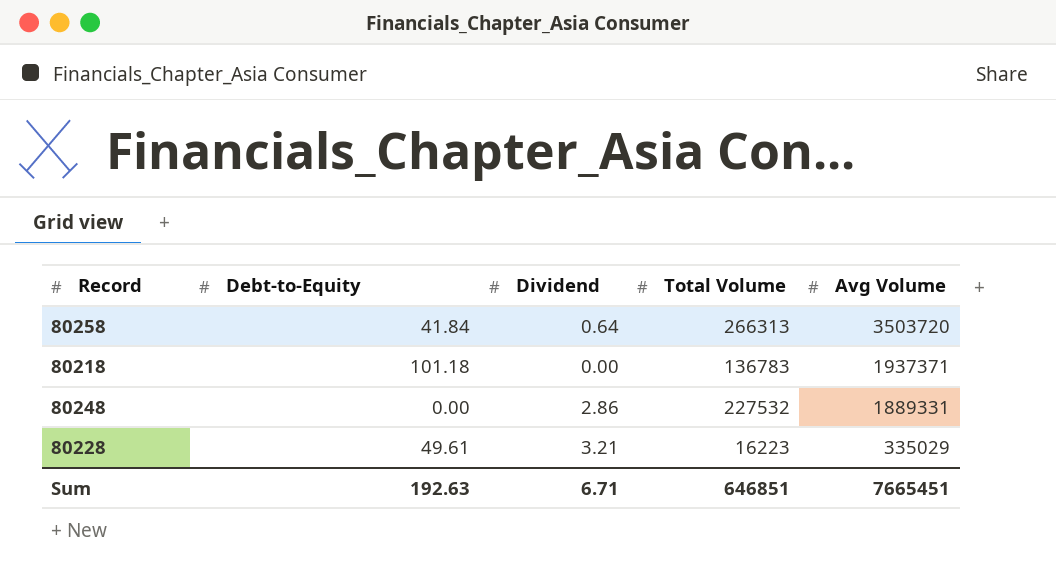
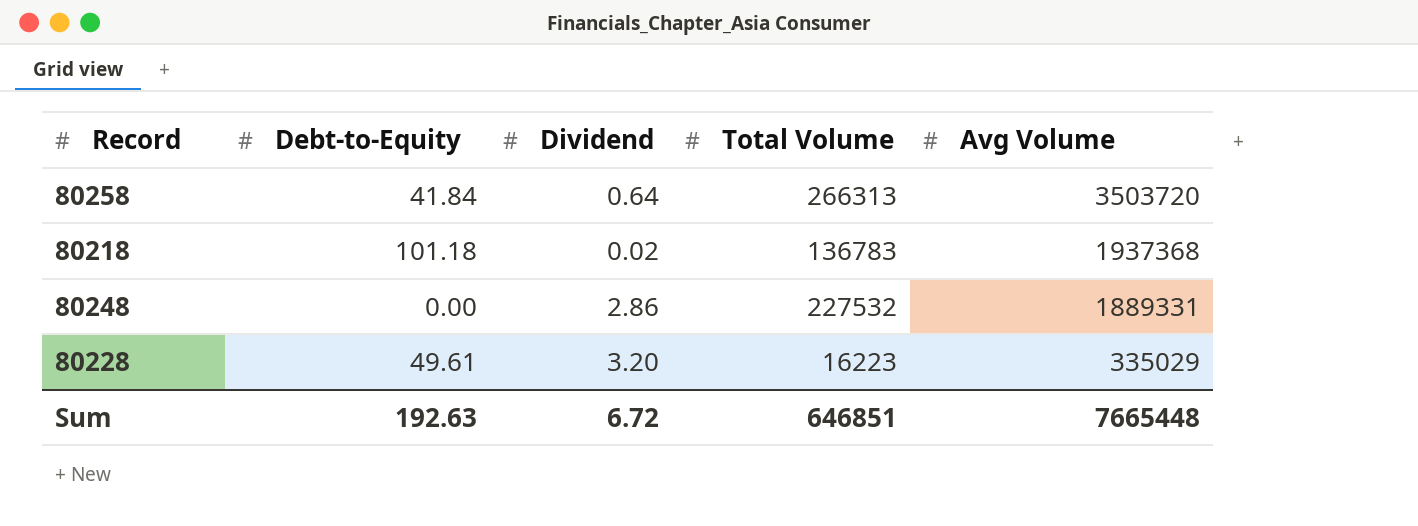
80218 | Dividend: 0.00 -> 0.02
80218 | Avg Volume: 1937371 -> 1937368
80228 | Dividend: 3.21 -> 3.20
Sum | Dividend: 6.71 -> 6.72
Sum | Avg Volume: 7665451 -> 7665448

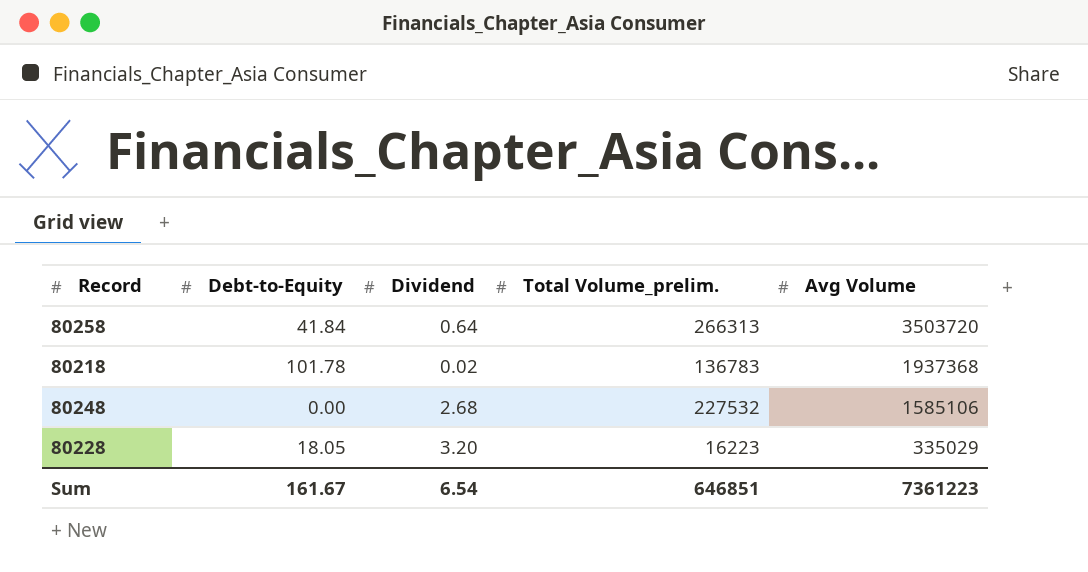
column name: Total Volume -> Total Volume_prelim.
80218 | Debt-to-Equity: 101.18 -> 101.78
80248 | Dividend: 2.86 -> 2.68
80248 | Avg Volume: 1889331 -> 1585106
80228 | Debt-to-Equity: 49.61 -> 18.05
Sum | Debt-to-Equity: 192.63 -> 161.67
Sum | Dividend: 6.72 -> 6.54
Sum | Avg Volume: 7665448 -> 7361223

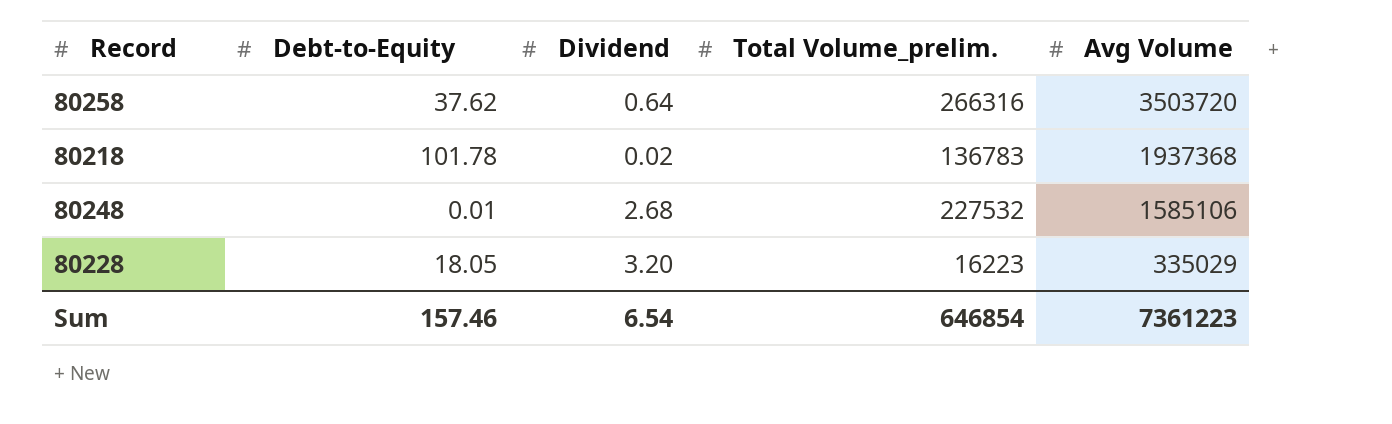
80258 | Debt-to-Equity: 41.84 -> 37.62
80258 | Total Volume_prelim.: 266313 -> 266316
80248 | Debt-to-Equity: 0.00 -> 0.01
Sum | Debt-to-Equity: 161.67 -> 157.46
Sum | Total Volume_prelim.: 646851 -> 646854

